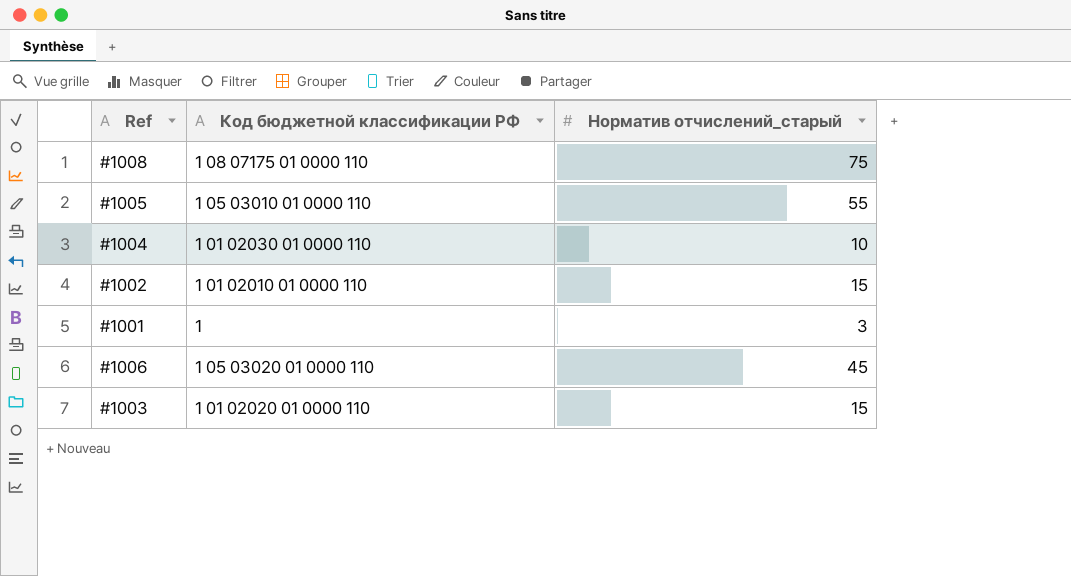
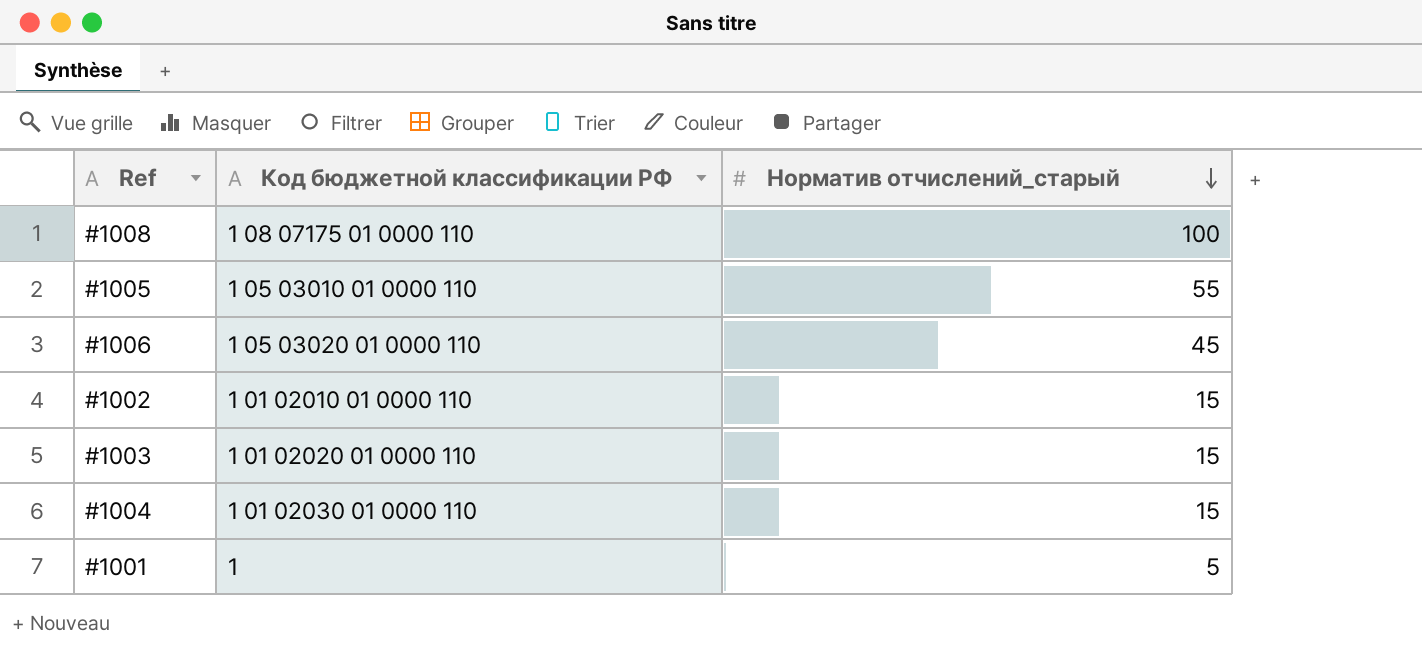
row order: none -> Норматив отчислений_старый descending
#1008 | Норматив отчислений_старый: 75 -> 100
#1004 | Норматив отчислений_старый: 10 -> 15
#1001 | Норматив отчислений_старый: 3 -> 5

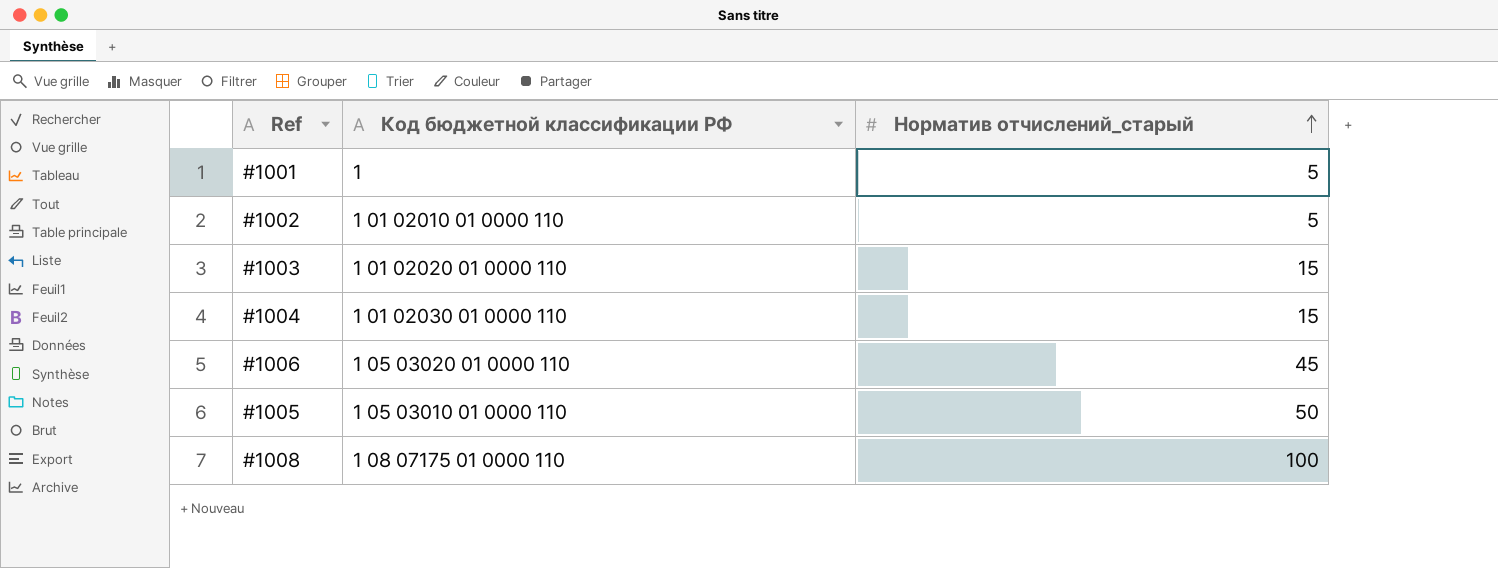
row order: Норматив отчислений_старый descending -> Норматив отчислений_старый ascending
#1002 | Норматив отчислений_старый: 15 -> 5
#1005 | Норматив отчислений_старый: 55 -> 50

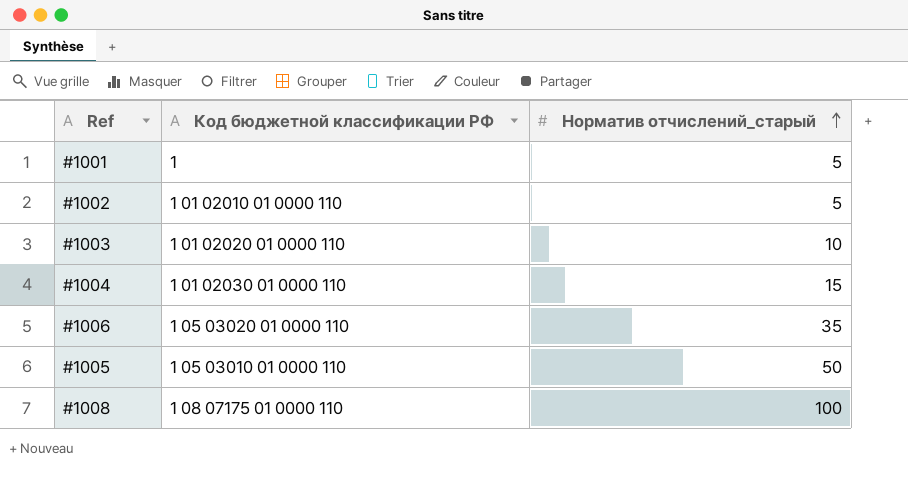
#1003 | Норматив отчислений_старый: 15 -> 10
#1006 | Норматив отчислений_старый: 45 -> 35

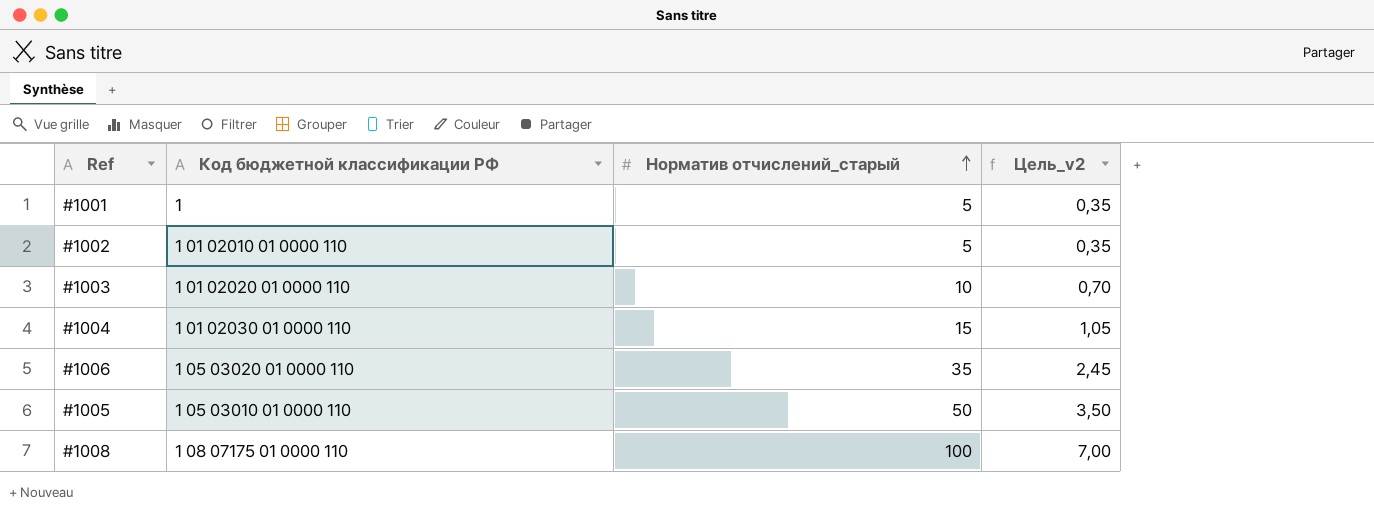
column Цель_v2 | formula: none -> [Норматив отчислений_старый] * 0,07

